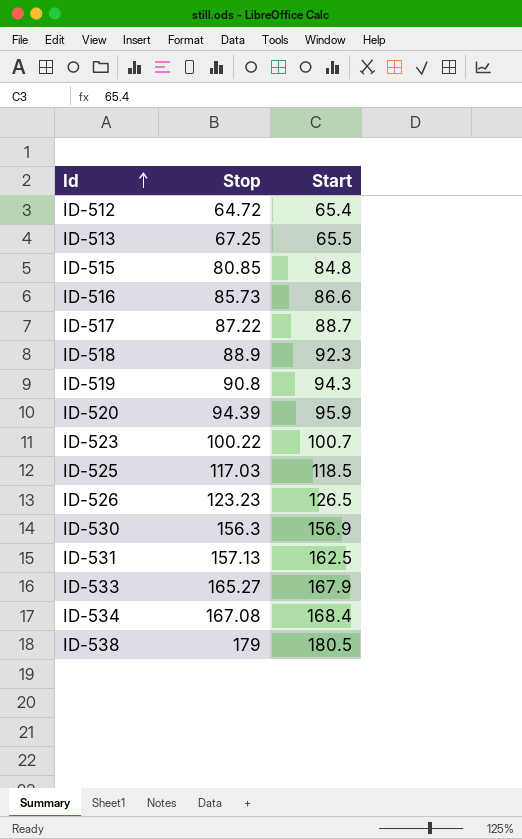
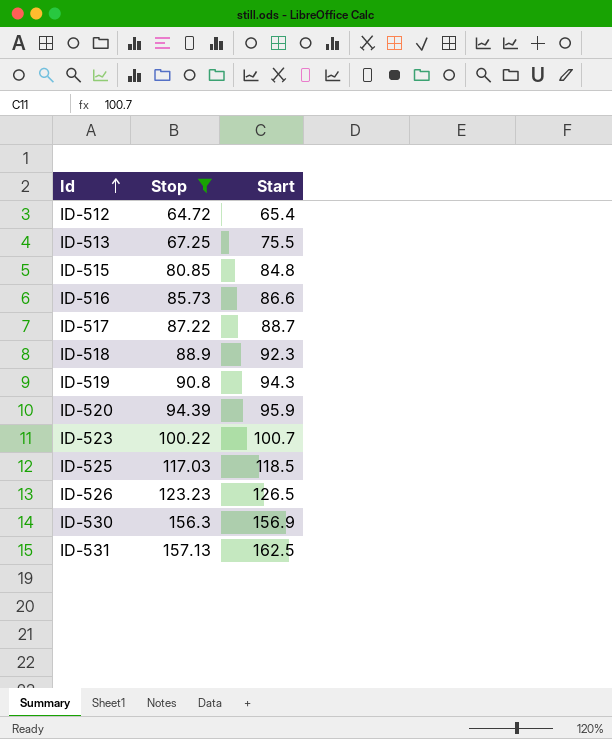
filter: none -> Stop <= 157.13
ID-513 | Start: 65.5 -> 75.5

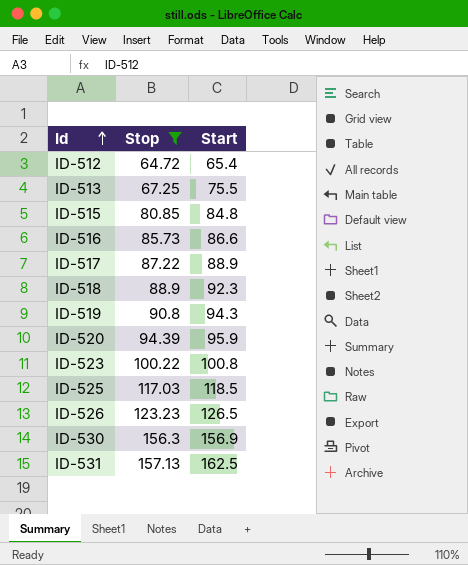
ID-517 | Start: 88.7 -> 88.9
ID-523 | Start: 100.7 -> 100.8

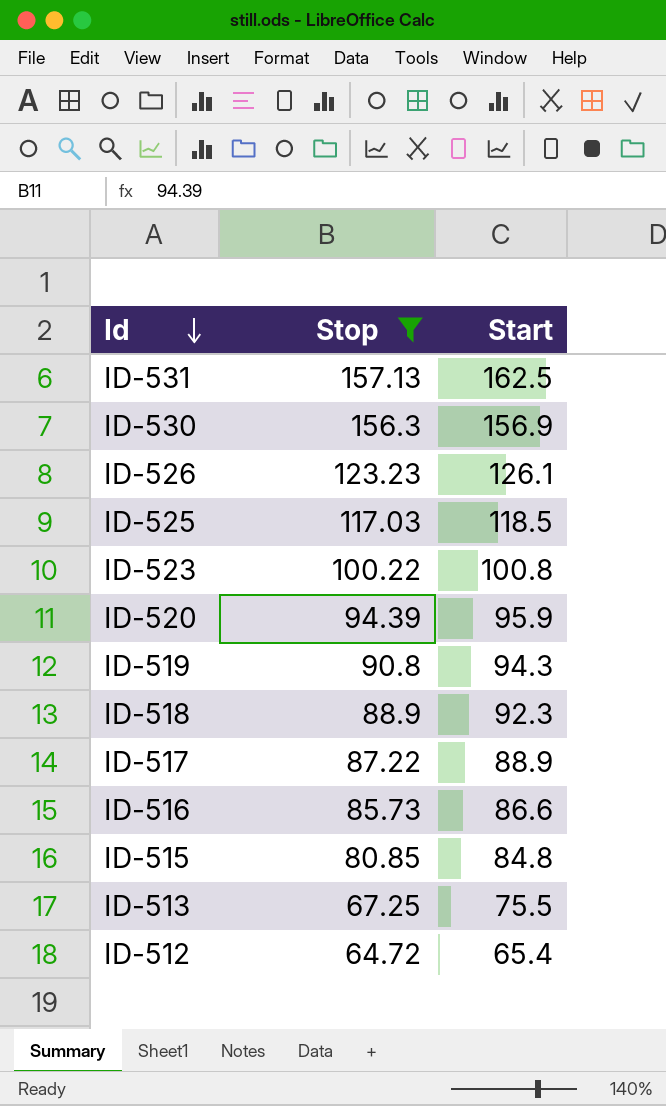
row order: Id ascending -> Id descending
ID-526 | Start: 126.5 -> 126.1

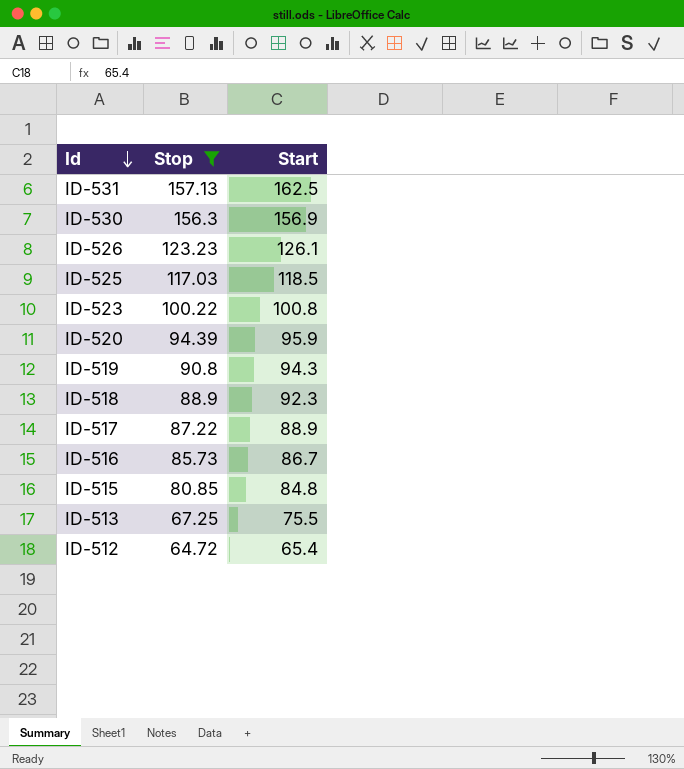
ID-516 | Start: 86.6 -> 86.7

